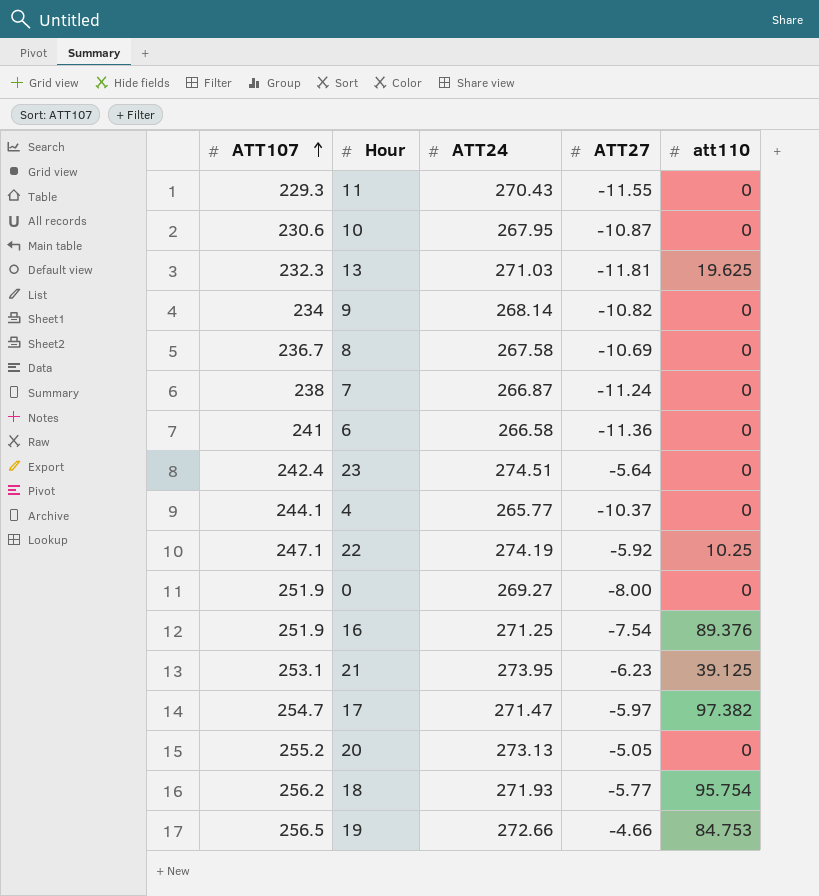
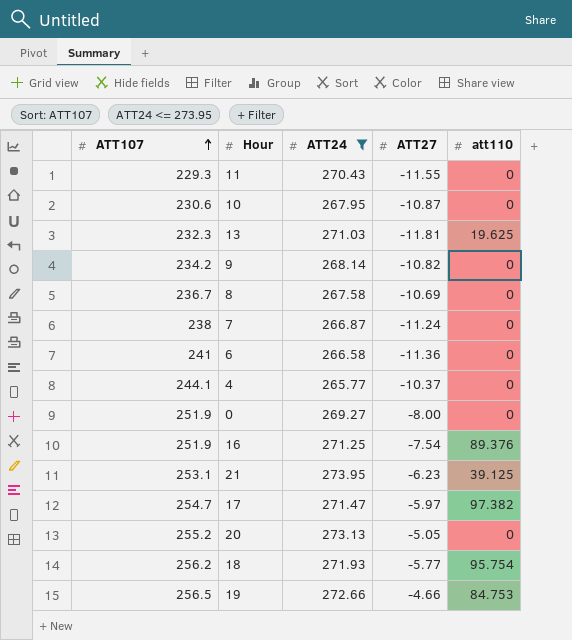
filter: none -> ATT24 <= 273.95
9 | ATT107: 234 -> 234.2

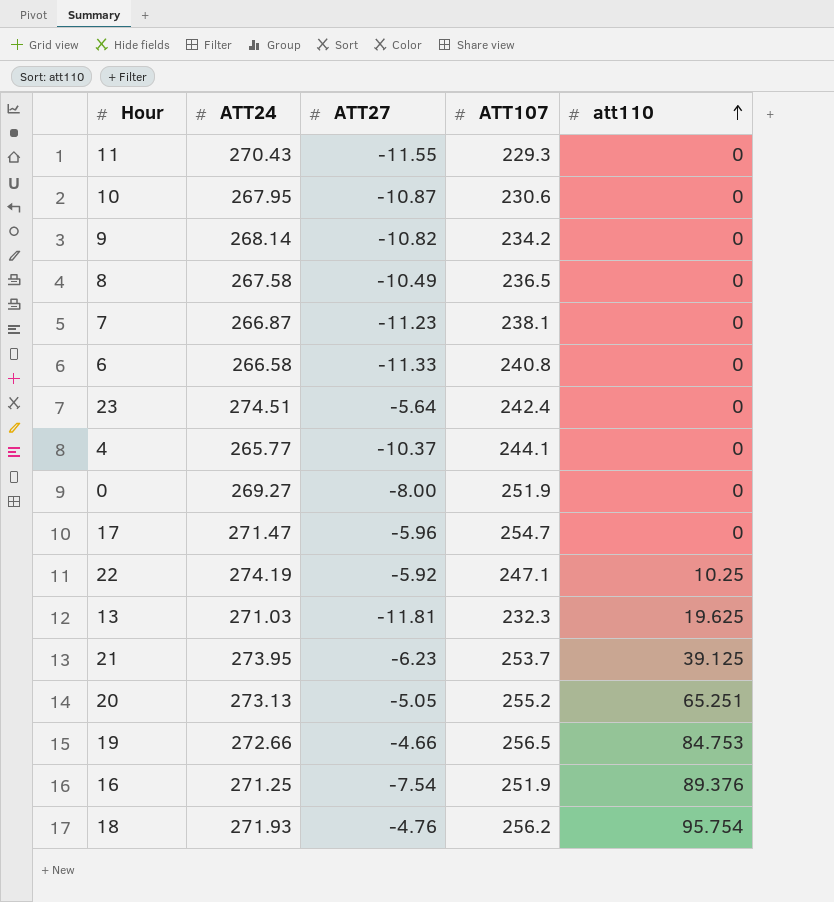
filter: ATT24 <= 273.95 -> none
row order: ATT107 ascending -> att110 ascending
column ATT107 | position: 1 -> 4
8 | ATT27: -10.69 -> -10.49
8 | ATT107: 236.7 -> 236.5
7 | ATT27: -11.24 -> -11.23
7 | ATT107: 238 -> 238.1
6 | ATT27: -11.36 -> -11.33
6 | ATT107: 241 -> 240.8
17 | ATT27: -5.97 -> -5.96
17 | att110: 97.382 -> 0
21 | ATT107: 253.1 -> 253.7
20 | att110: 0 -> 65.251
18 | ATT27: -5.77 -> -4.76

